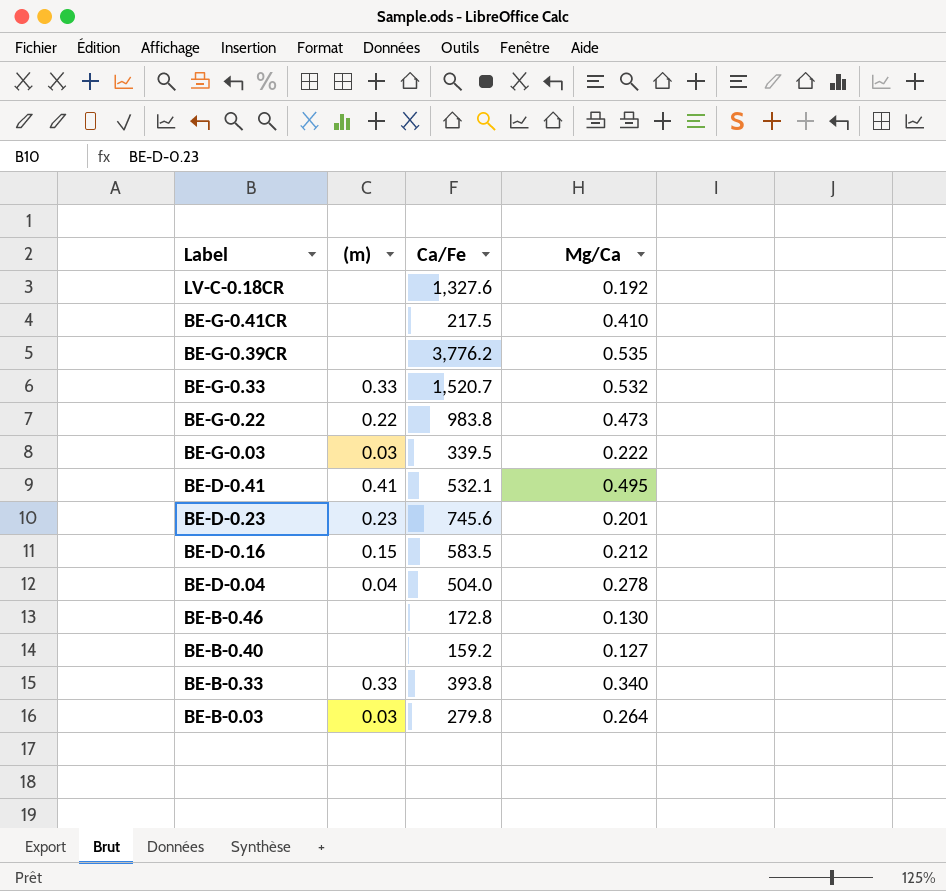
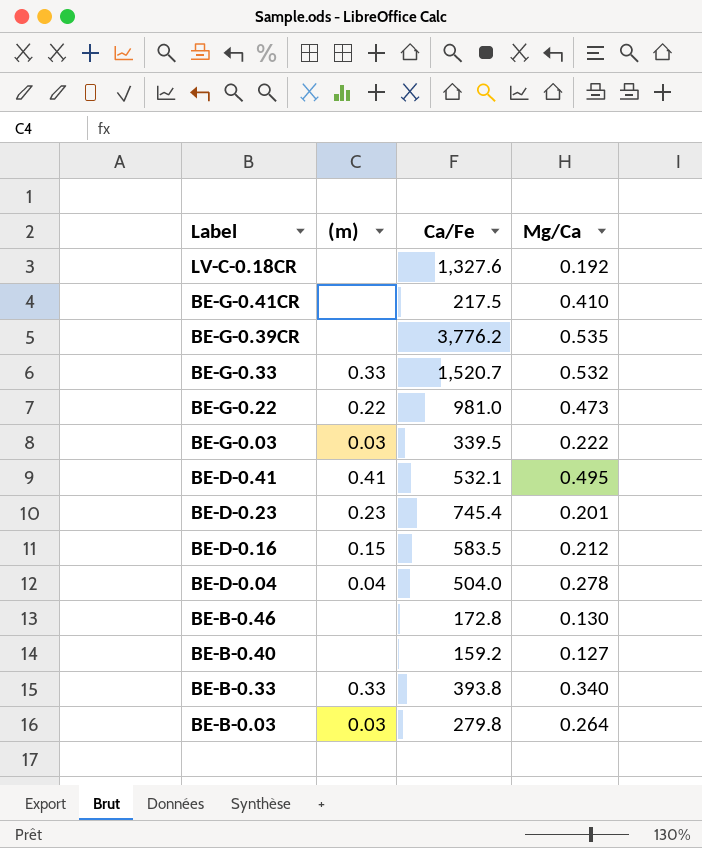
BE-G-0.22 | Ca/Fe: 983.8 -> 981.0
BE-D-0.23 | Ca/Fe: 745.6 -> 745.4

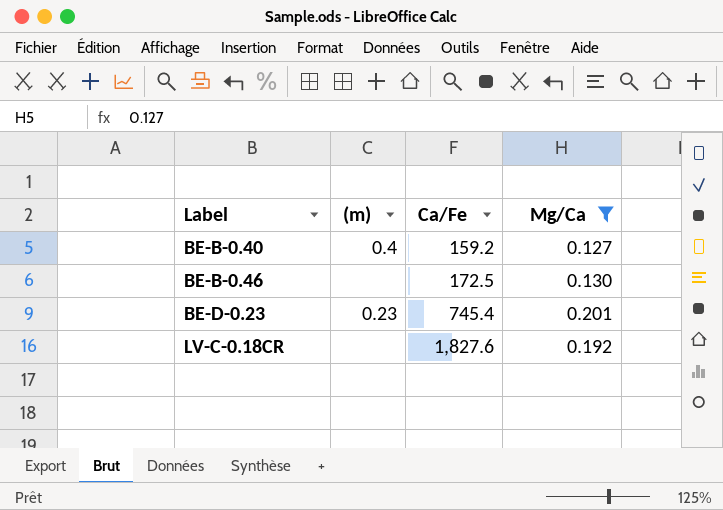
filter: none -> Mg/Ca <= 0.201
row order: Label descending -> Label ascending
BE-B-0.40 | (m): none -> 0.4
BE-B-0.46 | Ca/Fe: 172.8 -> 172.5
LV-C-0.18CR | Ca/Fe: 1,327.6 -> 1,827.6

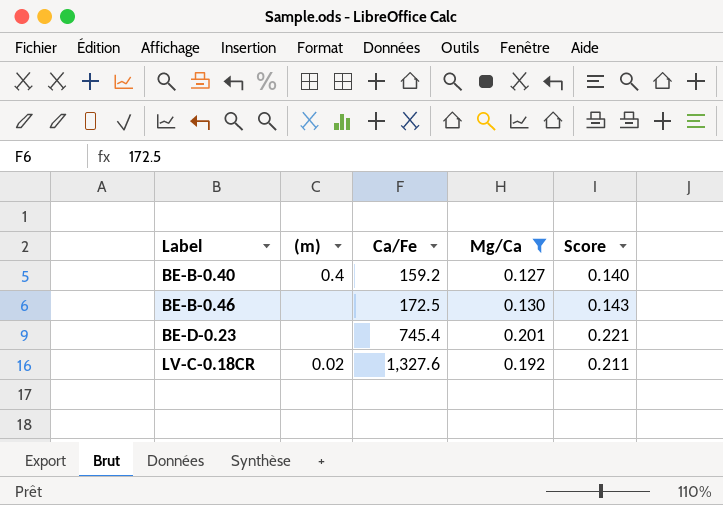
column Score | formula: none -> [Mg/Ca] * 1.1
BE-D-0.23 | (m): 0.23 -> none
LV-C-0.18CR | (m): none -> 0.02
LV-C-0.18CR | Ca/Fe: 1,827.6 -> 1,327.6

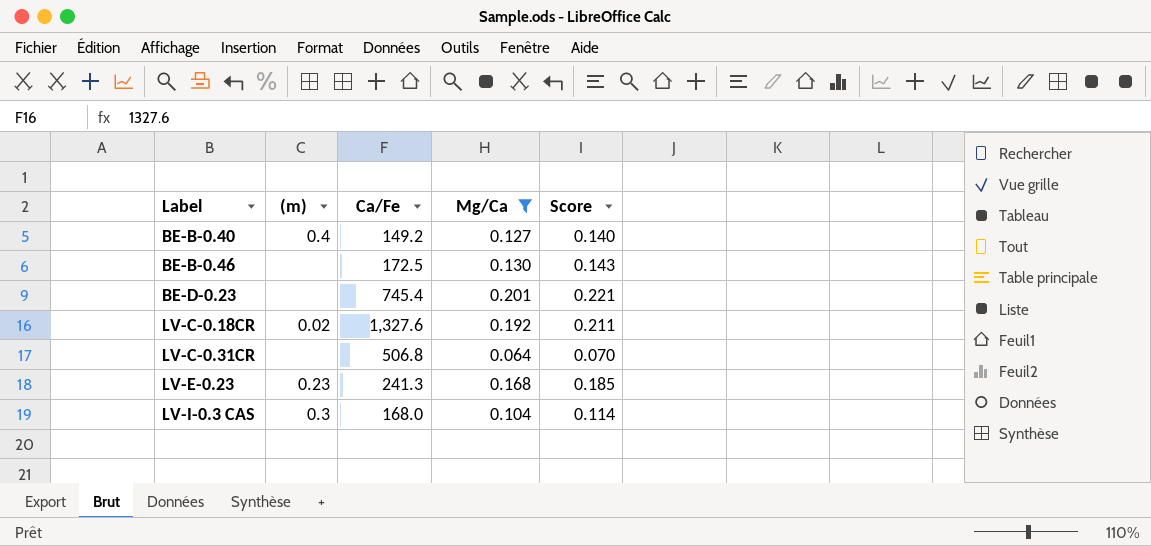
BE-B-0.40 | Ca/Fe: 159.2 -> 149.2
row LV-C-0.31CR: none -> none | 506.8 | 0.064 | 0.070
row LV-E-0.23: none -> 0.23 | 241.3 | 0.168 | 0.185
row LV-I-0.3 CAS: none -> 0.3 | 168.0 | 0.104 | 0.114

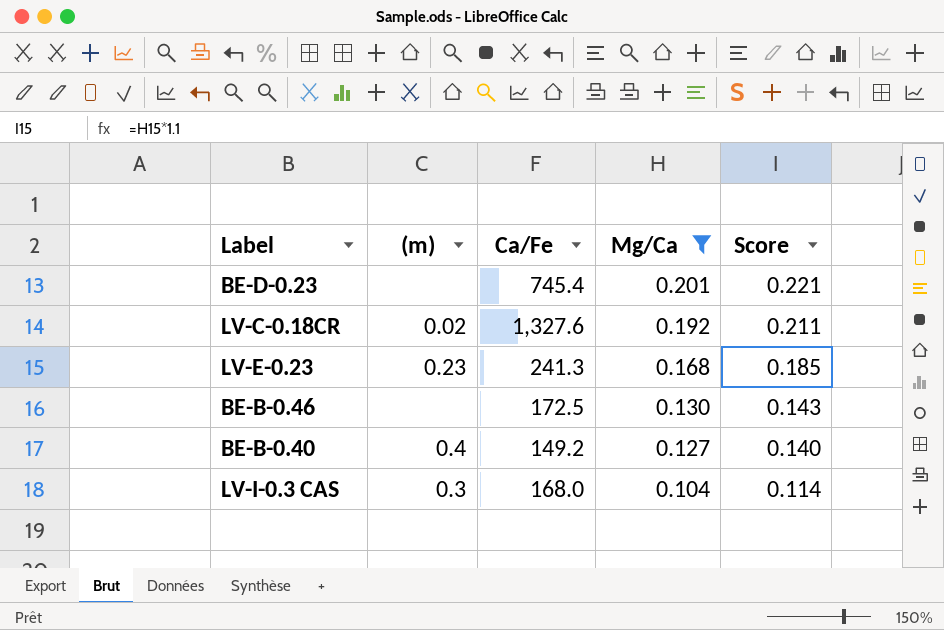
row order: Label ascending -> Mg/Ca descending
row LV-C-0.31CR: none | 506.8 | 0.064 | 0.070 -> none

